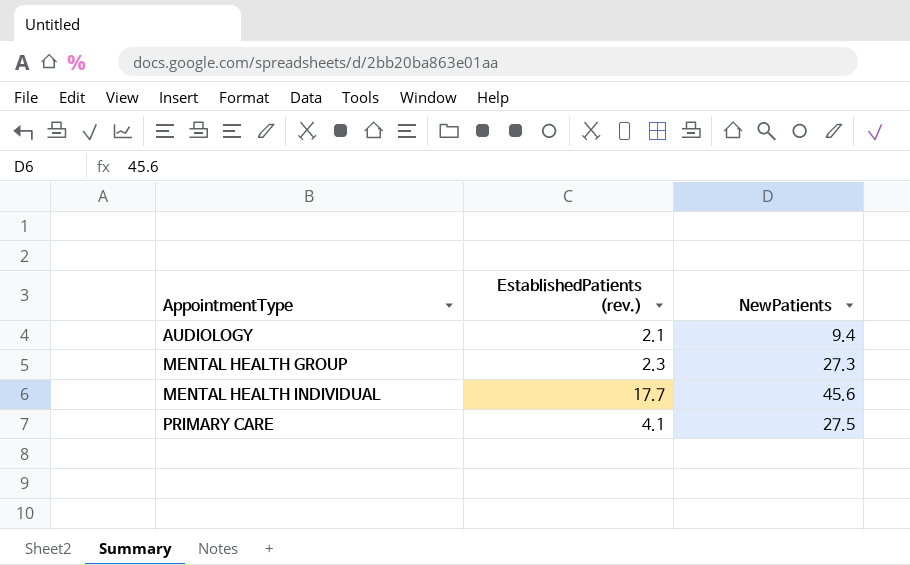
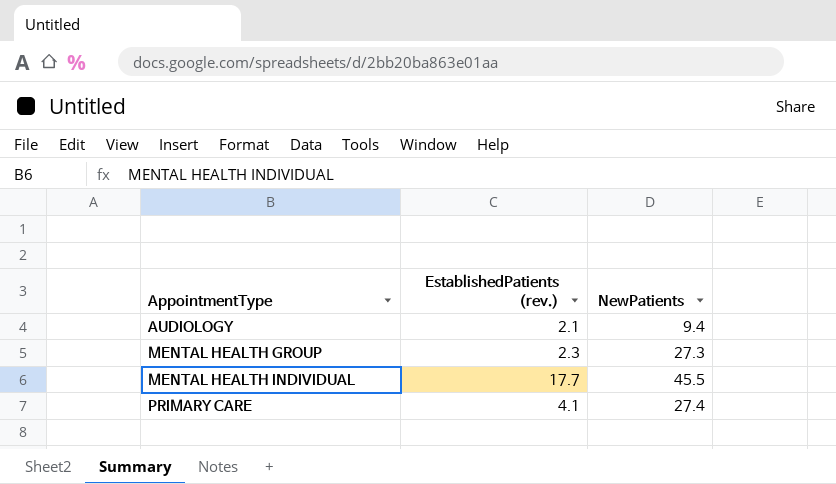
MENTAL HEALTH INDIVIDUAL | NewPatients: 45.6 -> 45.5
PRIMARY CARE | NewPatients: 27.5 -> 27.4

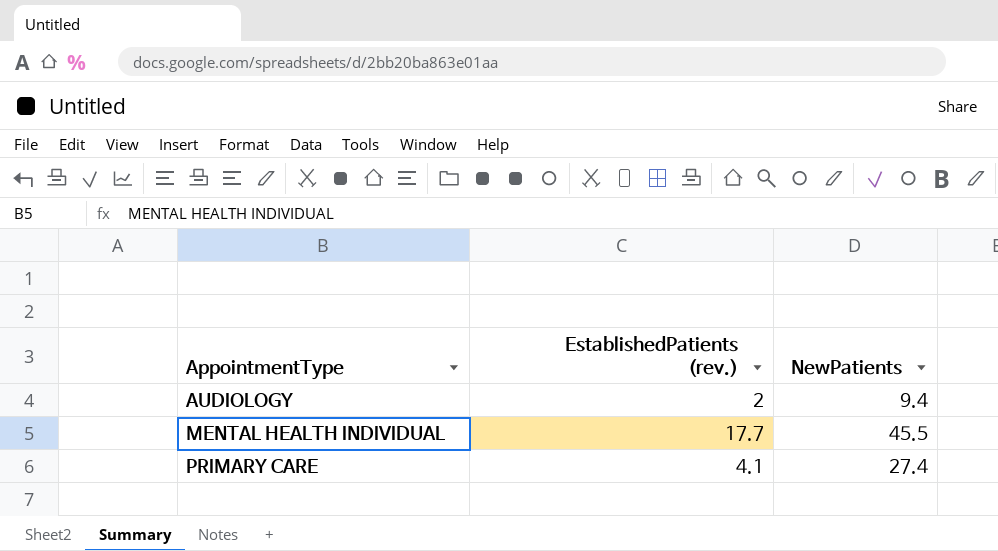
row MENTAL HEALTH GROUP: 2.3 | 27.3 -> none
AUDIOLOGY | EstablishedPatients (rev.): 2.1 -> 2

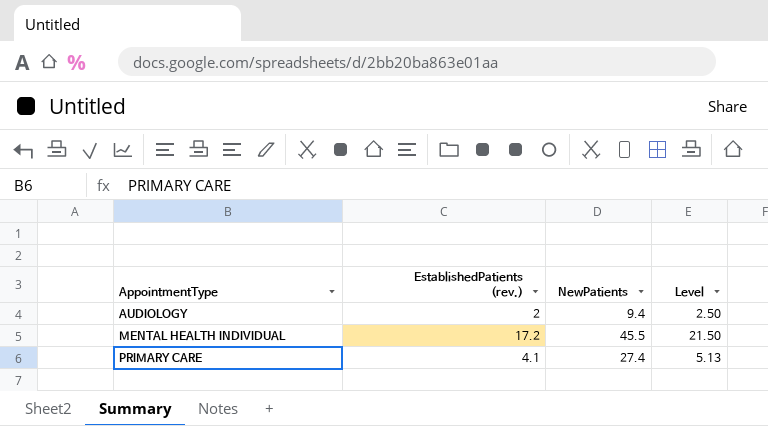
column Level | formula: none -> [EstablishedPatients (rev.)] * 1.25
MENTAL HEALTH INDIVIDUAL | EstablishedPatients (rev.): 17.7 -> 17.2

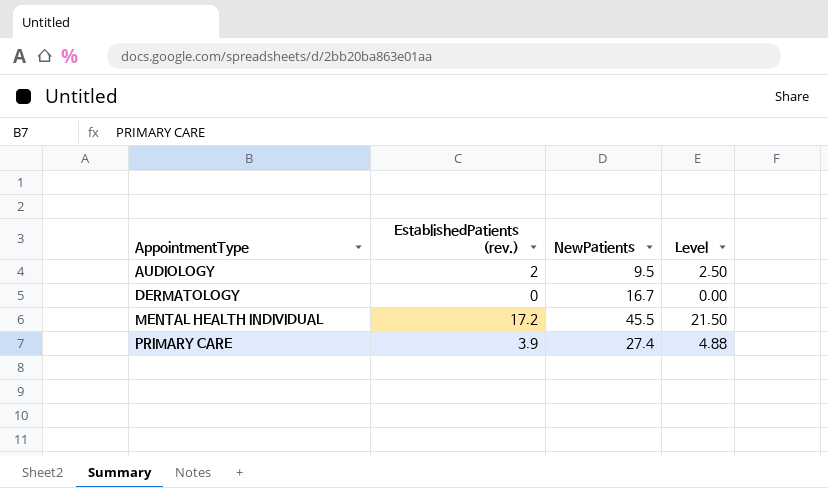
AUDIOLOGY | NewPatients: 9.4 -> 9.5
row DERMATOLOGY: none -> 0 | 16.7 | 0.00
PRIMARY CARE | EstablishedPatients (rev.): 4.1 -> 3.9
PRIMARY CARE | Level: 5.13 -> 4.88

